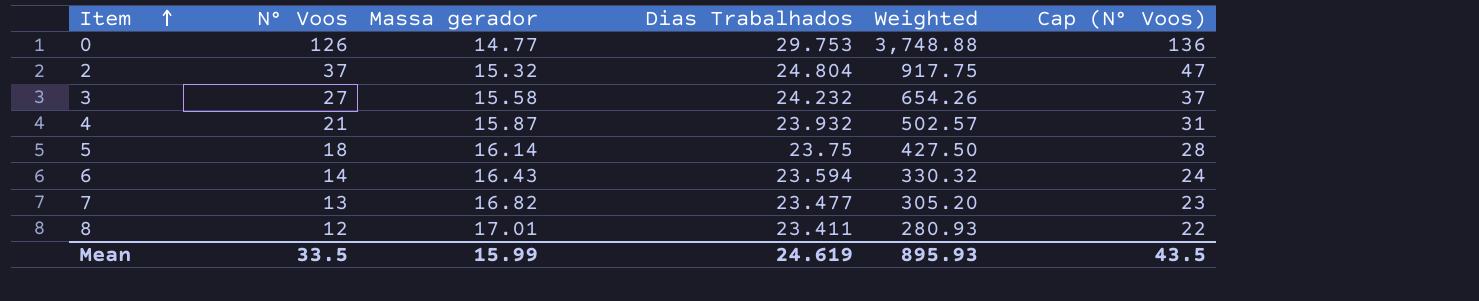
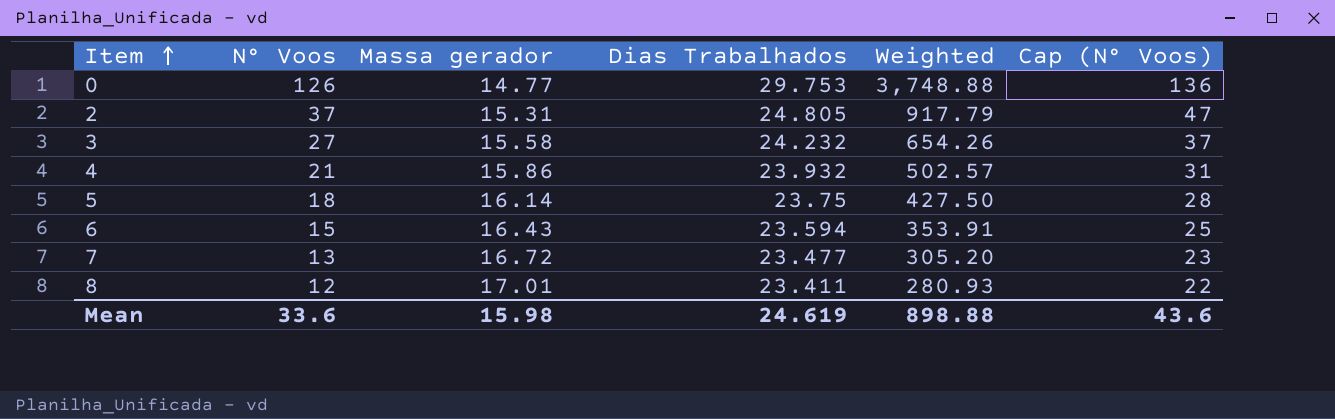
2 | Massa gerador: 15.32 -> 15.31
2 | Dias Trabalhados: 24.804 -> 24.805
2 | Weighted: 917.75 -> 917.79
4 | Massa gerador: 15.87 -> 15.86
6 | N° Voos: 14 -> 15
6 | Weighted: 330.32 -> 353.91
6 | Cap (N° Voos): 24 -> 25
7 | Massa gerador: 16.82 -> 16.72
Mean | N° Voos: 33.5 -> 33.6
Mean | Massa gerador: 15.99 -> 15.98
Mean | Weighted: 895.93 -> 898.88
Mean | Cap (N° Voos): 43.5 -> 43.6

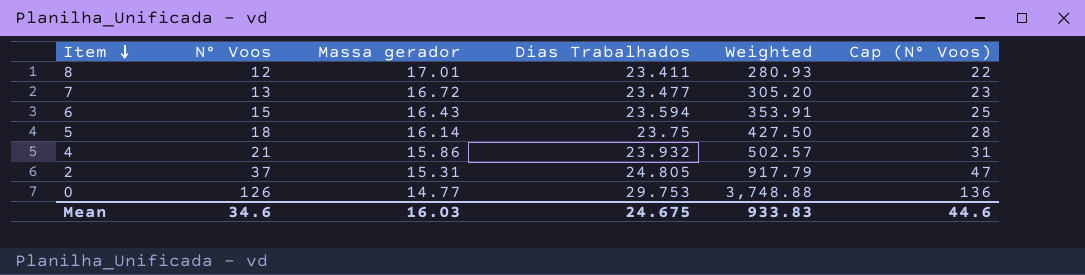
row order: Item ascending -> Item descending
row 3: 27 | 15.58 | 24.232 | 654.26 | 37 -> none
Mean | N° Voos: 33.6 -> 34.6
Mean | Massa gerador: 15.98 -> 16.03
Mean | Dias Trabalhados: 24.619 -> 24.675
Mean | Weighted: 898.88 -> 933.83
Mean | Cap (N° Voos): 43.6 -> 44.6

